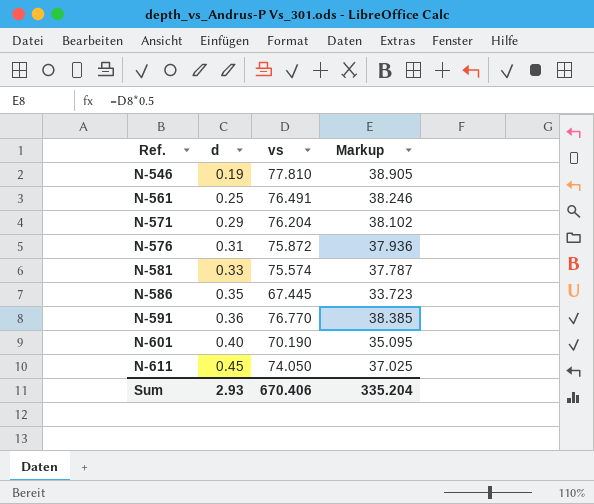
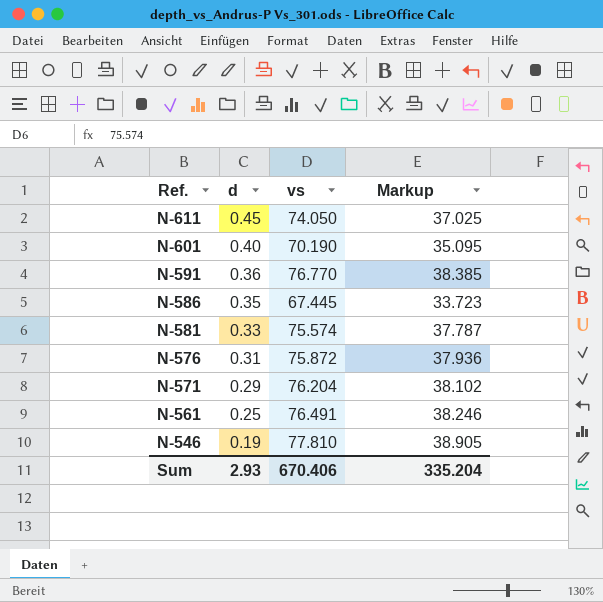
row order: Ref. ascending -> Ref. descending

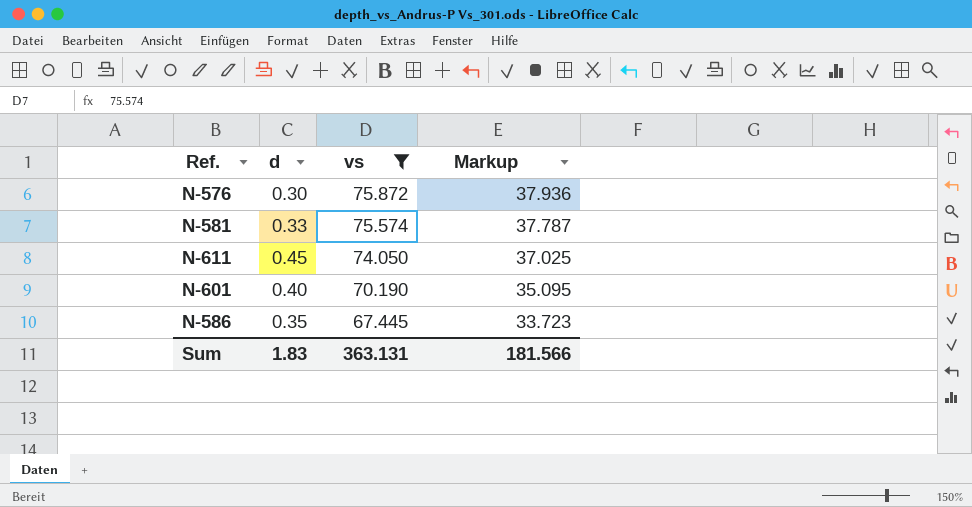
filter: none -> vs <= 75.872
row order: Ref. descending -> vs descending
N-576 | d: 0.31 -> 0.30
Sum | d: 2.93 -> 1.83
Sum | vs: 670.406 -> 363.131
Sum | Markup: 335.204 -> 181.566

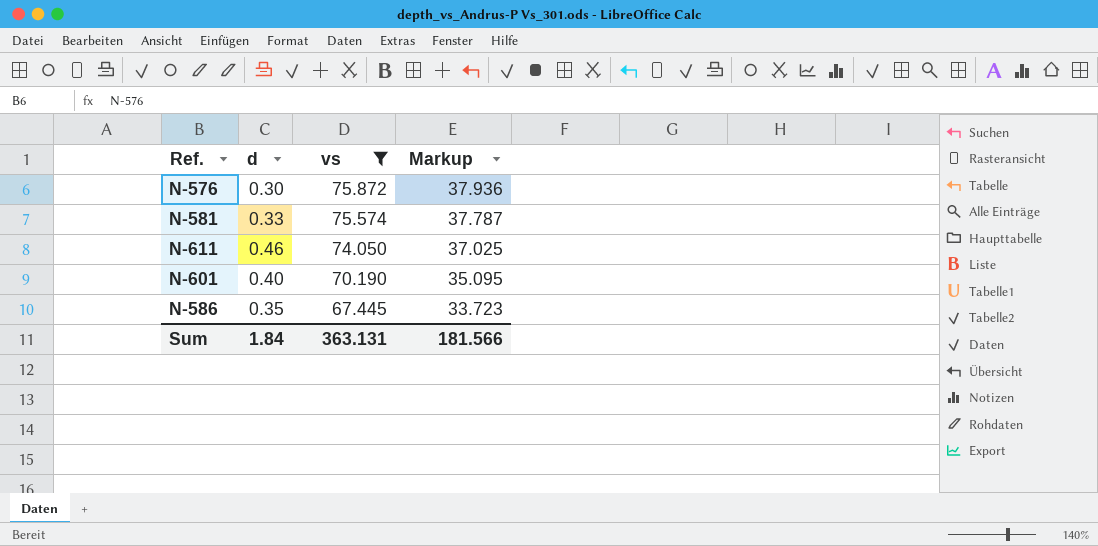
N-611 | d: 0.45 -> 0.46
Sum | d: 1.83 -> 1.84

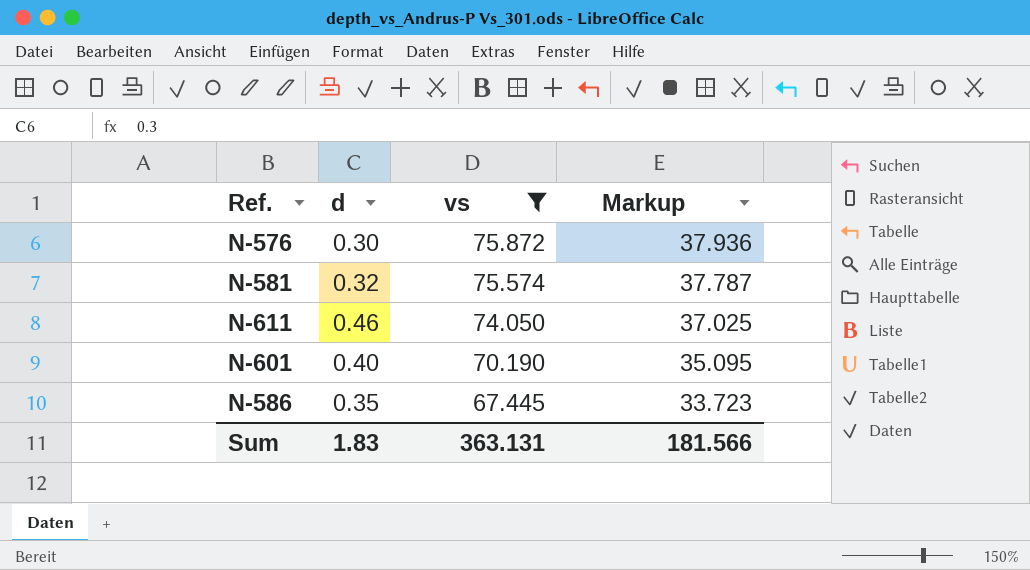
N-581 | d: 0.33 -> 0.32
Sum | d: 1.84 -> 1.83

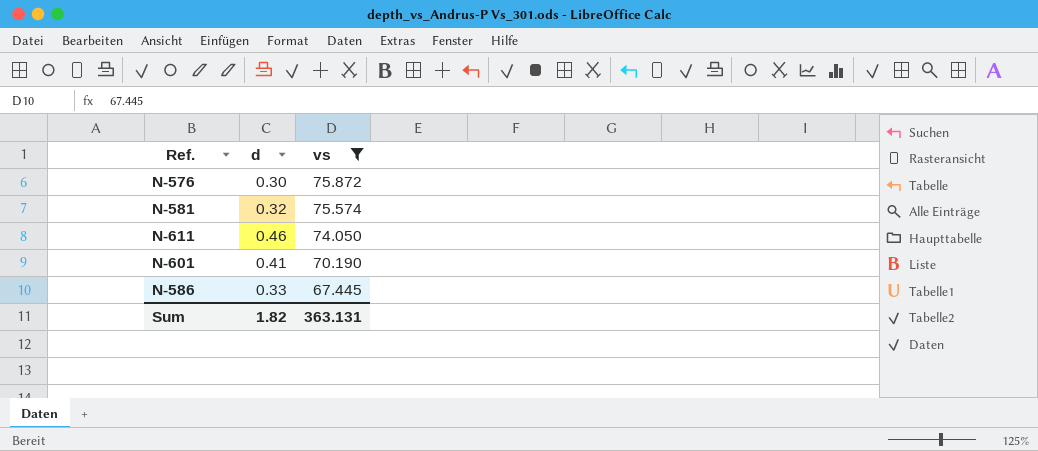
column Markup | formula: [vs] * 0.5 -> none
N-601 | d: 0.40 -> 0.41
N-586 | d: 0.35 -> 0.33
Sum | d: 1.83 -> 1.82

